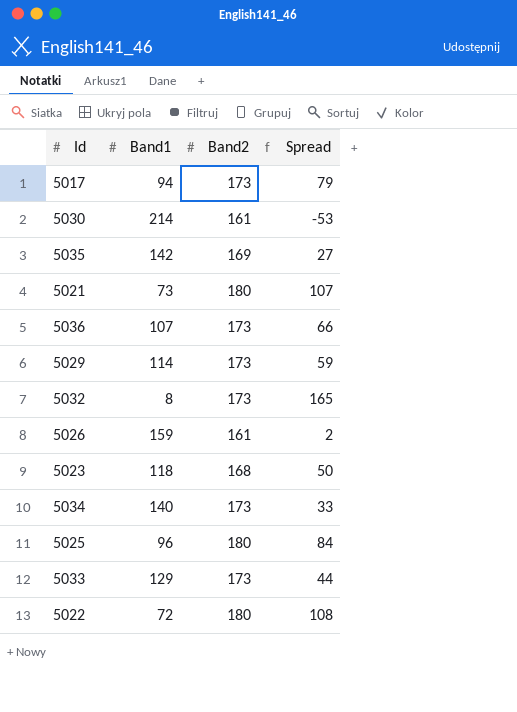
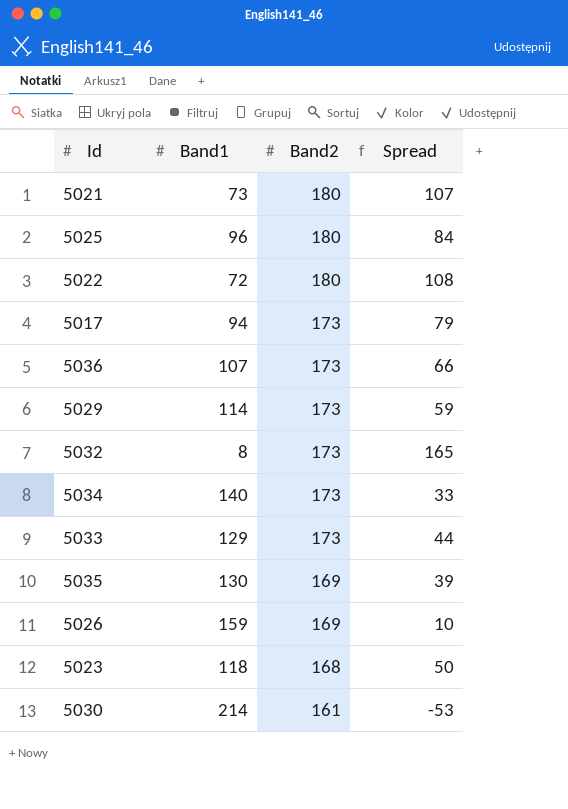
row order: none -> Band2 descending
5035 | Band1: 142 -> 130
5035 | Spread: 27 -> 39
5026 | Band2: 161 -> 169
5026 | Spread: 2 -> 10

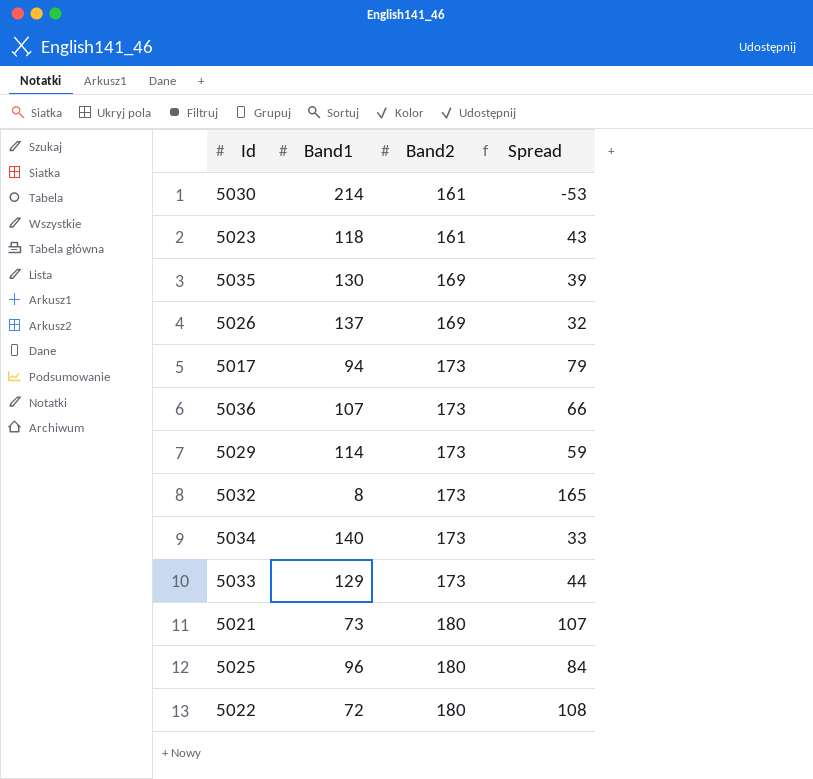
row order: Band2 descending -> Band2 ascending
5023 | Band2: 168 -> 161
5023 | Spread: 50 -> 43
5026 | Band1: 159 -> 137
5026 | Spread: 10 -> 32

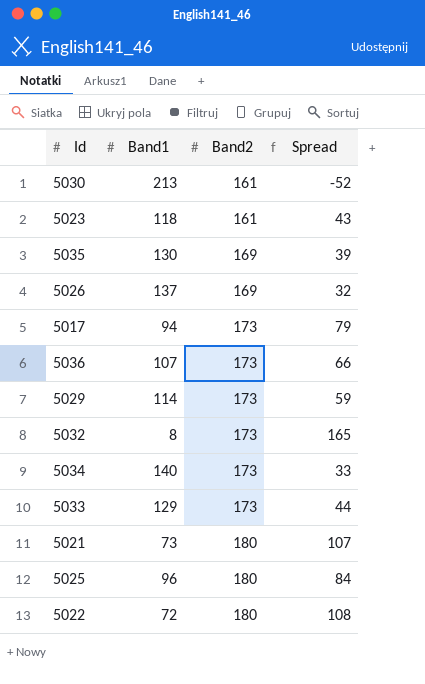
5030 | Band1: 214 -> 213
5030 | Spread: -53 -> -52

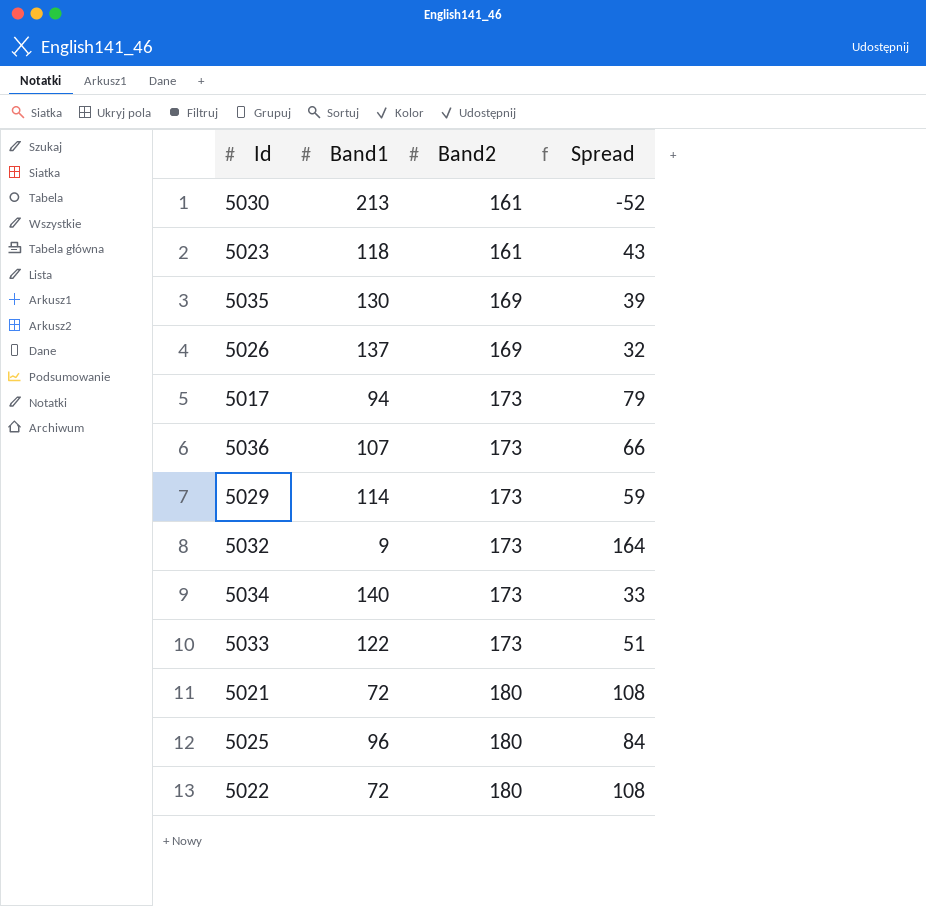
5032 | Band1: 8 -> 9
5032 | Spread: 165 -> 164
5033 | Band1: 129 -> 122
5033 | Spread: 44 -> 51
5021 | Band1: 73 -> 72
5021 | Spread: 107 -> 108

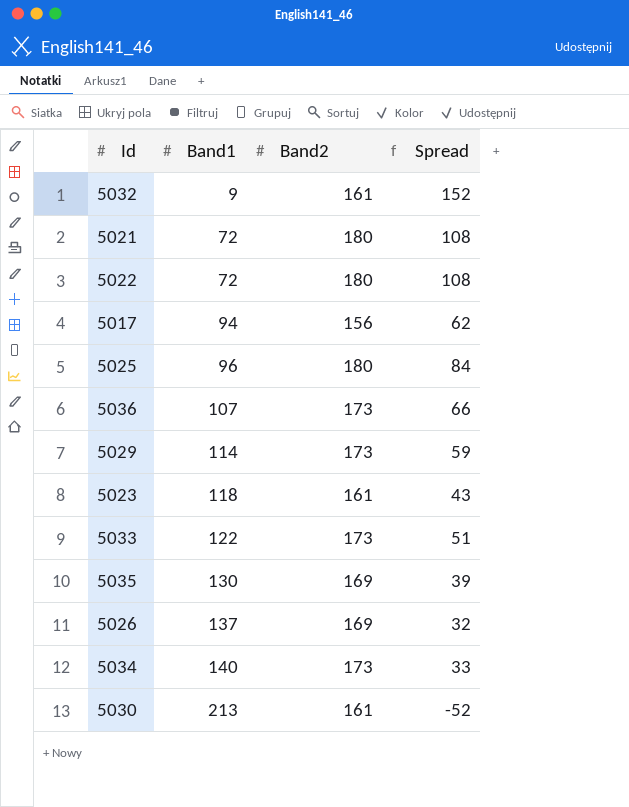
row order: Band2 ascending -> Band1 ascending
5032 | Band2: 173 -> 161
5032 | Spread: 164 -> 152
5017 | Band2: 173 -> 156
5017 | Spread: 79 -> 62

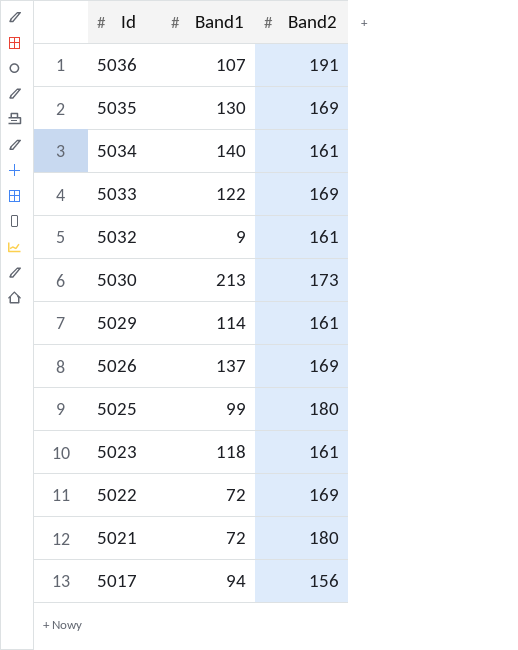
row order: Band1 ascending -> Id descending
column Spread | formula: [Band2] - [Band1] -> none
5036 | Band2: 173 -> 191
5034 | Band2: 173 -> 161
5033 | Band2: 173 -> 169
5030 | Band2: 161 -> 173
5029 | Band2: 173 -> 161
5025 | Band1: 96 -> 99
5022 | Band2: 180 -> 169

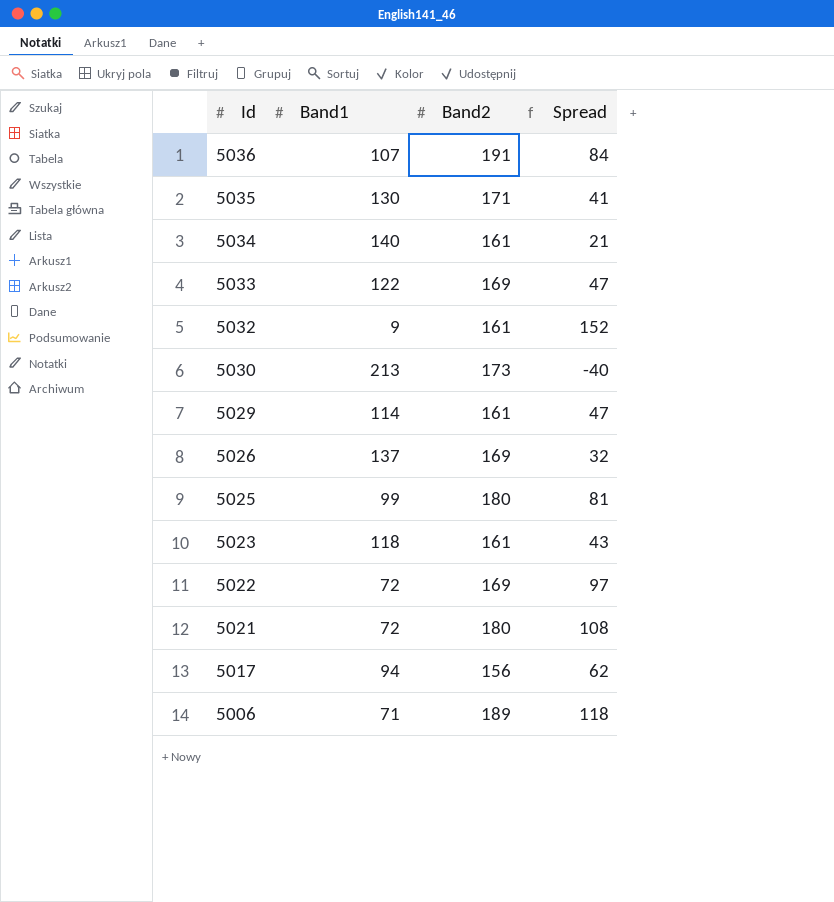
column Spread | formula: none -> [Band2] - [Band1]
5035 | Band2: 169 -> 171
row 5006: none -> 71 | 189 | 118

